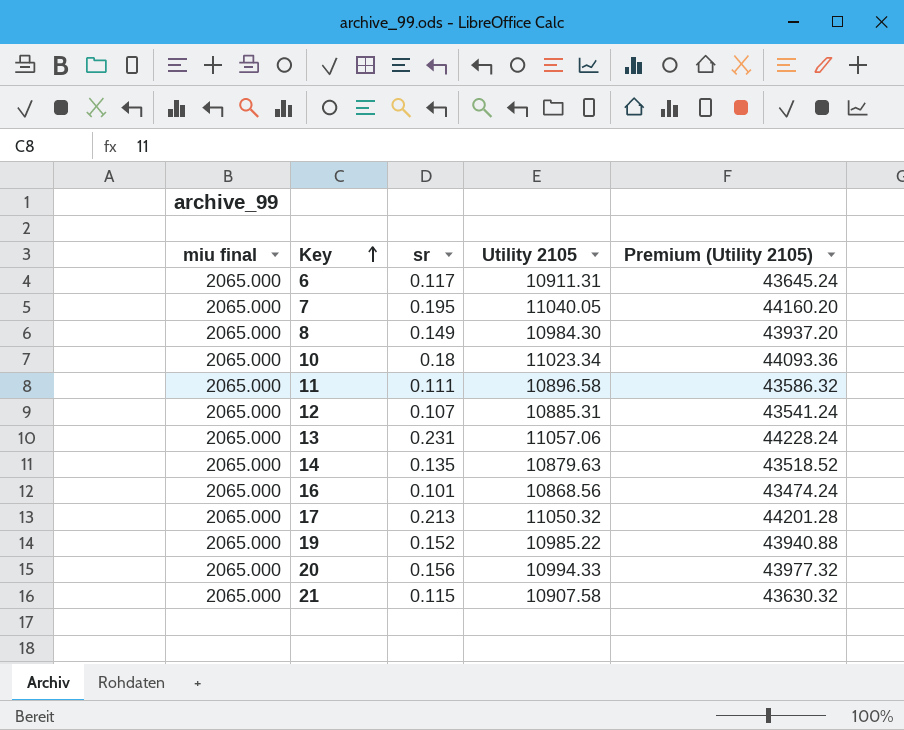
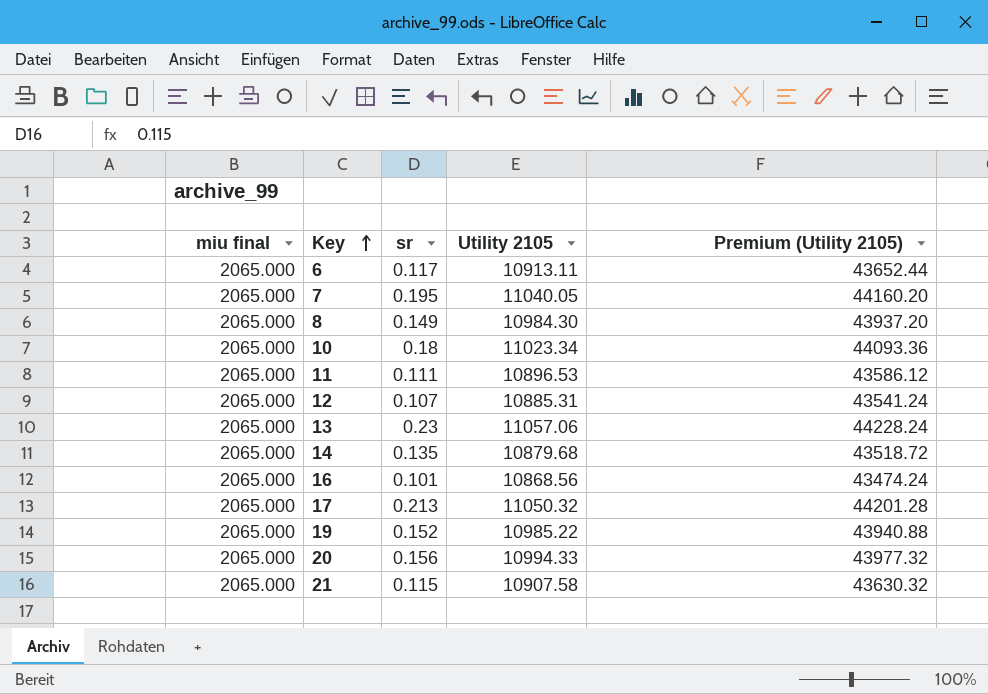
6 | Utility 2105: 10911.31 -> 10913.11
6 | Premium (Utility 2105): 43645.24 -> 43652.44
11 | Utility 2105: 10896.58 -> 10896.53
11 | Premium (Utility 2105): 43586.32 -> 43586.12
13 | sr: 0.231 -> 0.23
14 | Utility 2105: 10879.63 -> 10879.68
14 | Premium (Utility 2105): 43518.52 -> 43518.72

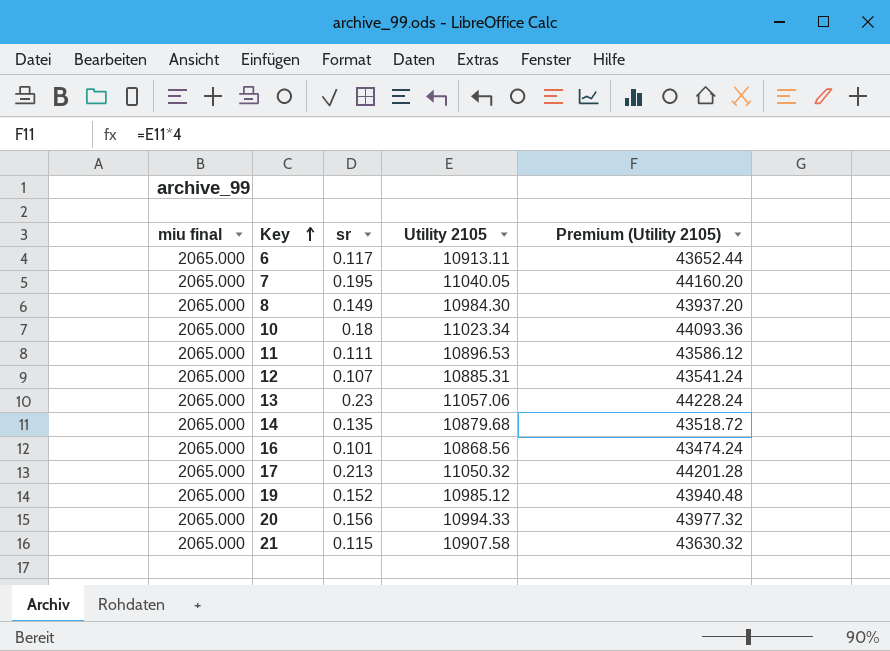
19 | Utility 2105: 10985.22 -> 10985.12
19 | Premium (Utility 2105): 43940.88 -> 43940.48

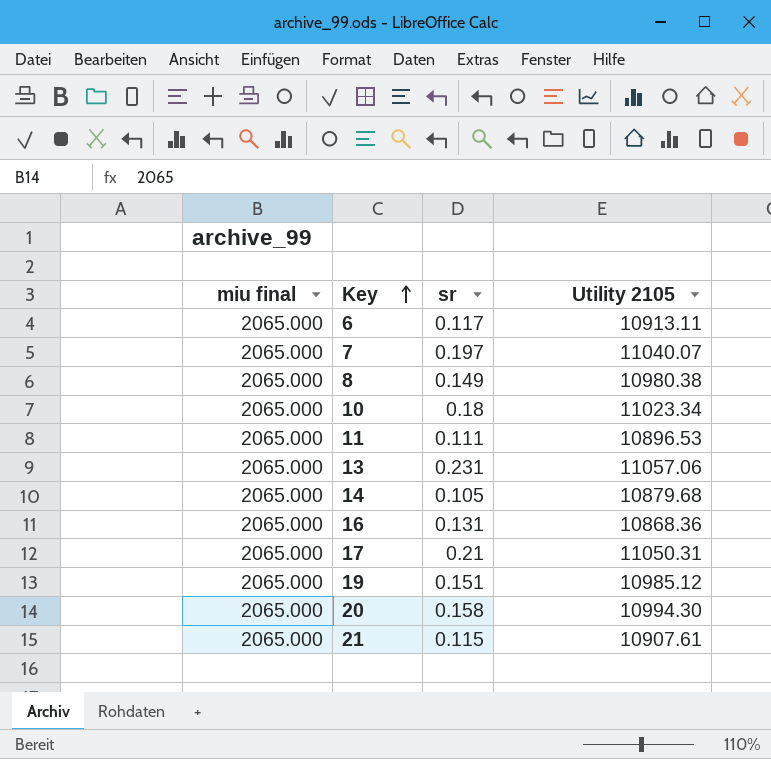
column Premium (Utility 2105) | formula: [Utility 2105] * 4 -> none
row 12: 2065.000 | 0.107 | 10885.31 | 43541.24 -> none
7 | sr: 0.195 -> 0.197
7 | Utility 2105: 11040.05 -> 11040.07
8 | Utility 2105: 10984.30 -> 10980.38
13 | sr: 0.23 -> 0.231
14 | sr: 0.135 -> 0.105
16 | sr: 0.101 -> 0.131
16 | Utility 2105: 10868.56 -> 10868.36
17 | sr: 0.213 -> 0.21
17 | Utility 2105: 11050.32 -> 11050.31
19 | sr: 0.152 -> 0.151
20 | sr: 0.156 -> 0.158
20 | Utility 2105: 10994.33 -> 10994.30
21 | Utility 2105: 10907.58 -> 10907.61

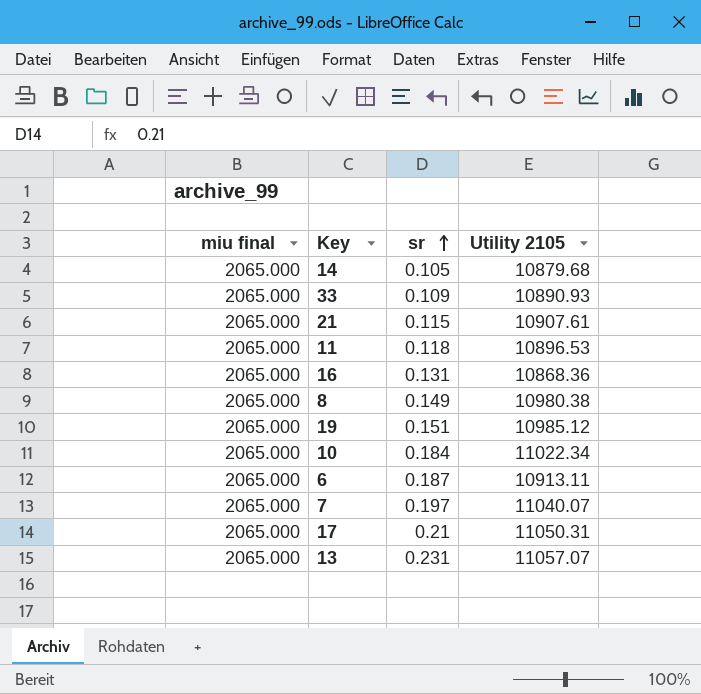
row order: Key ascending -> sr ascending
row 20: 2065.000 | 0.158 | 10994.30 -> none
row 33: none -> 2065.000 | 0.109 | 10890.93
11 | sr: 0.111 -> 0.118
10 | sr: 0.18 -> 0.184
10 | Utility 2105: 11023.34 -> 11022.34
6 | sr: 0.117 -> 0.187
13 | Utility 2105: 11057.06 -> 11057.07

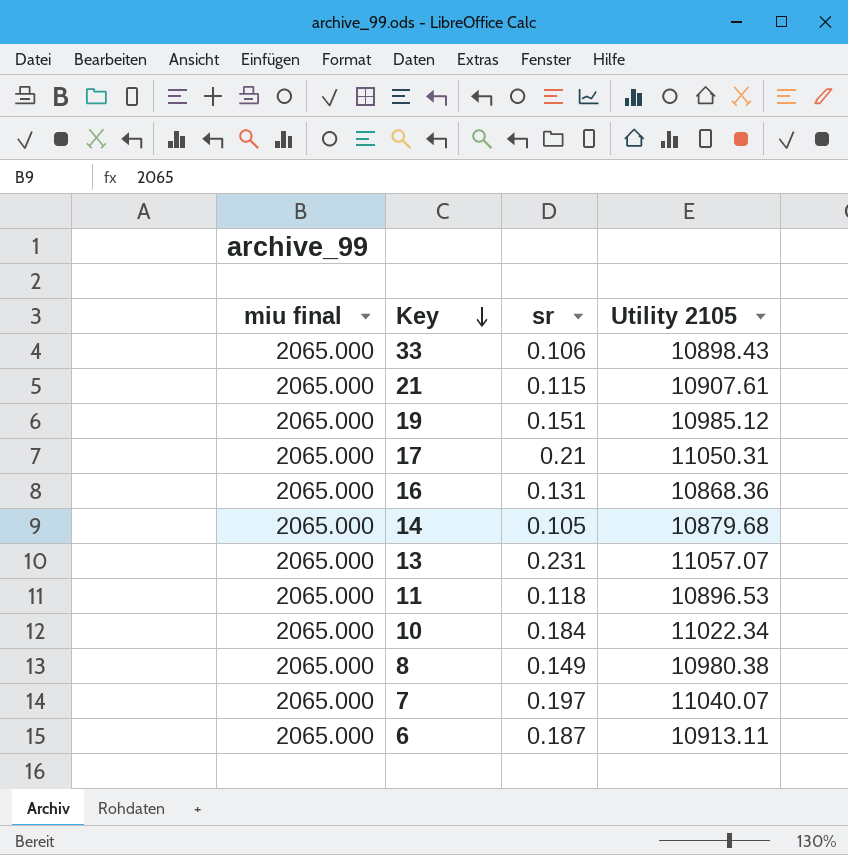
row order: sr ascending -> Key descending
33 | sr: 0.109 -> 0.106
33 | Utility 2105: 10890.93 -> 10898.43

